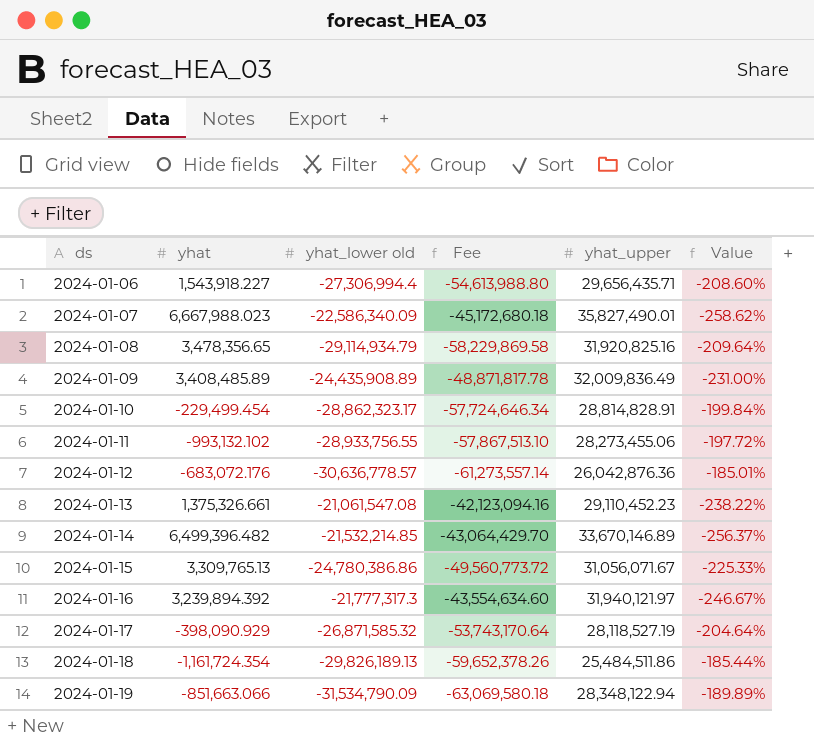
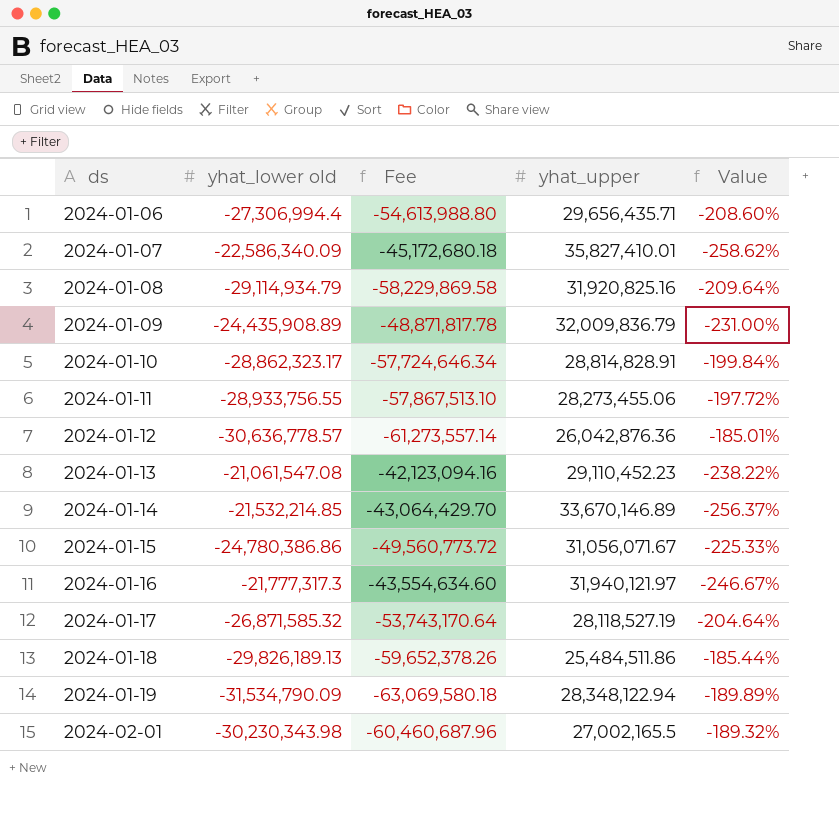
column yhat | position: 2 -> none
2024-01-07 | yhat_upper: 35,827,490.01 -> 35,827,410.01
2024-01-09 | yhat_upper: 32,009,836.49 -> 32,009,836.79
row 2024-02-01: none -> -30,230,343.98 | -60,460,687.96 | 27,002,165.5 | -189.32%

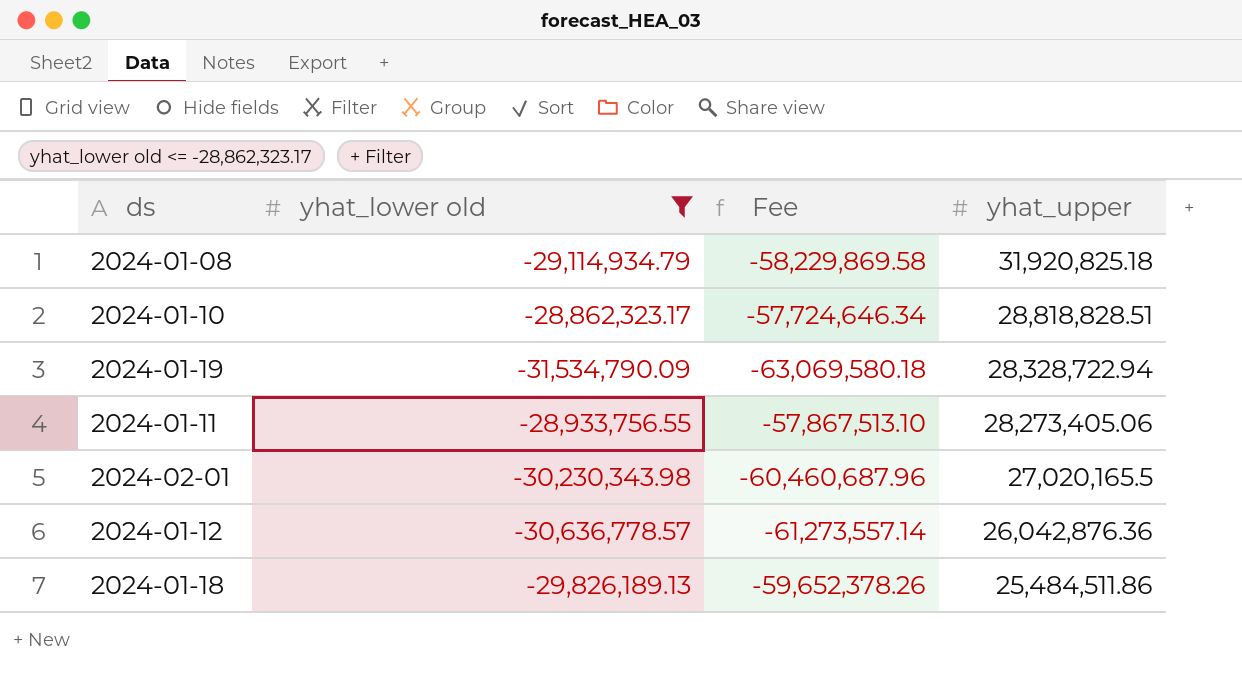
filter: none -> yhat_lower old <= -28,862,323.17
row order: ds ascending -> yhat_upper descending
column Value | formula: ([yhat_upper] - [yhat_lower old]) / [yhat_lower old] -> none
2024-01-08 | yhat_upper: 31,920,825.16 -> 31,920,825.18
2024-01-10 | yhat_upper: 28,814,828.91 -> 28,818,828.51
2024-01-19 | yhat_upper: 28,348,122.94 -> 28,328,722.94
2024-01-11 | yhat_upper: 28,273,455.06 -> 28,273,405.06
2024-02-01 | yhat_upper: 27,002,165.5 -> 27,020,165.5

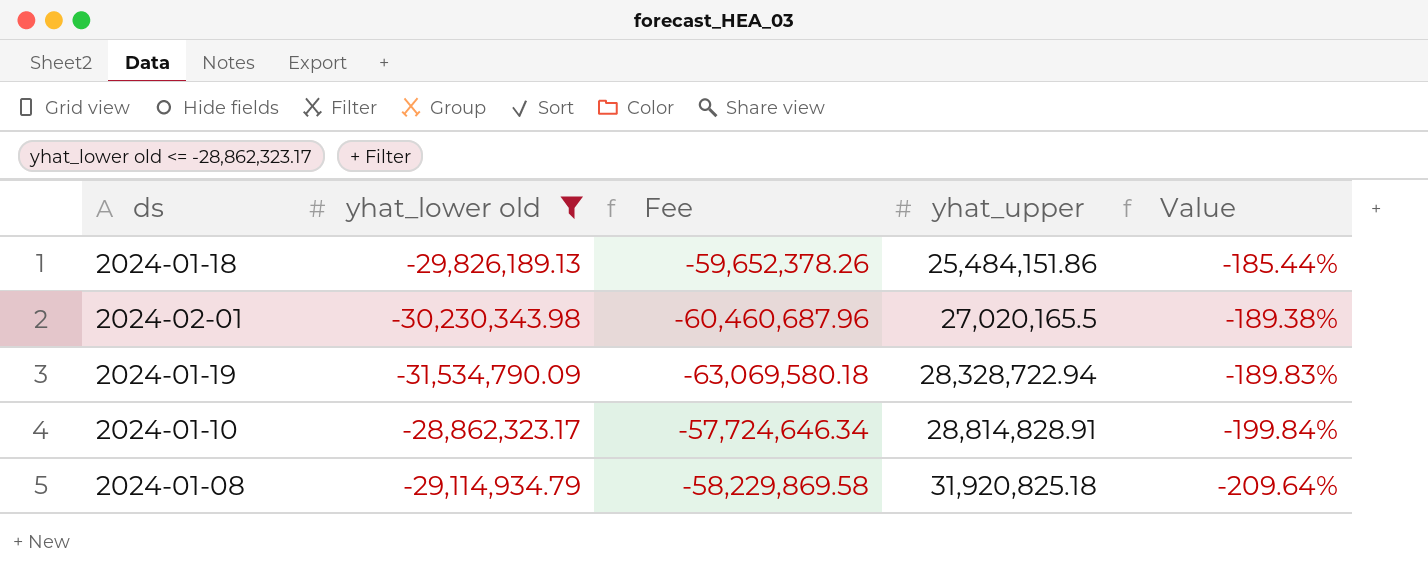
row order: yhat_upper descending -> yhat_upper ascending
column Value | formula: none -> ([yhat_upper] - [yhat_lower old]) / [yhat_lower old]
row 2024-01-11: -28,933,756.55 | -57,867,513.10 | 28,273,405.06 -> none
row 2024-01-12: -30,636,778.57 | -61,273,557.14 | 26,042,876.36 -> none
2024-01-18 | yhat_upper: 25,484,511.86 -> 25,484,151.86
2024-01-10 | yhat_upper: 28,818,828.51 -> 28,814,828.91

